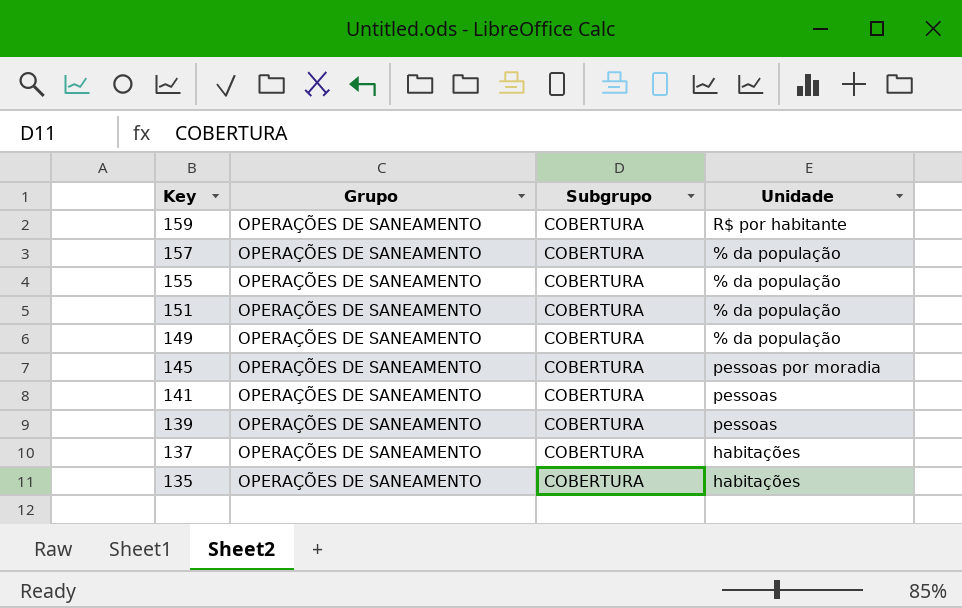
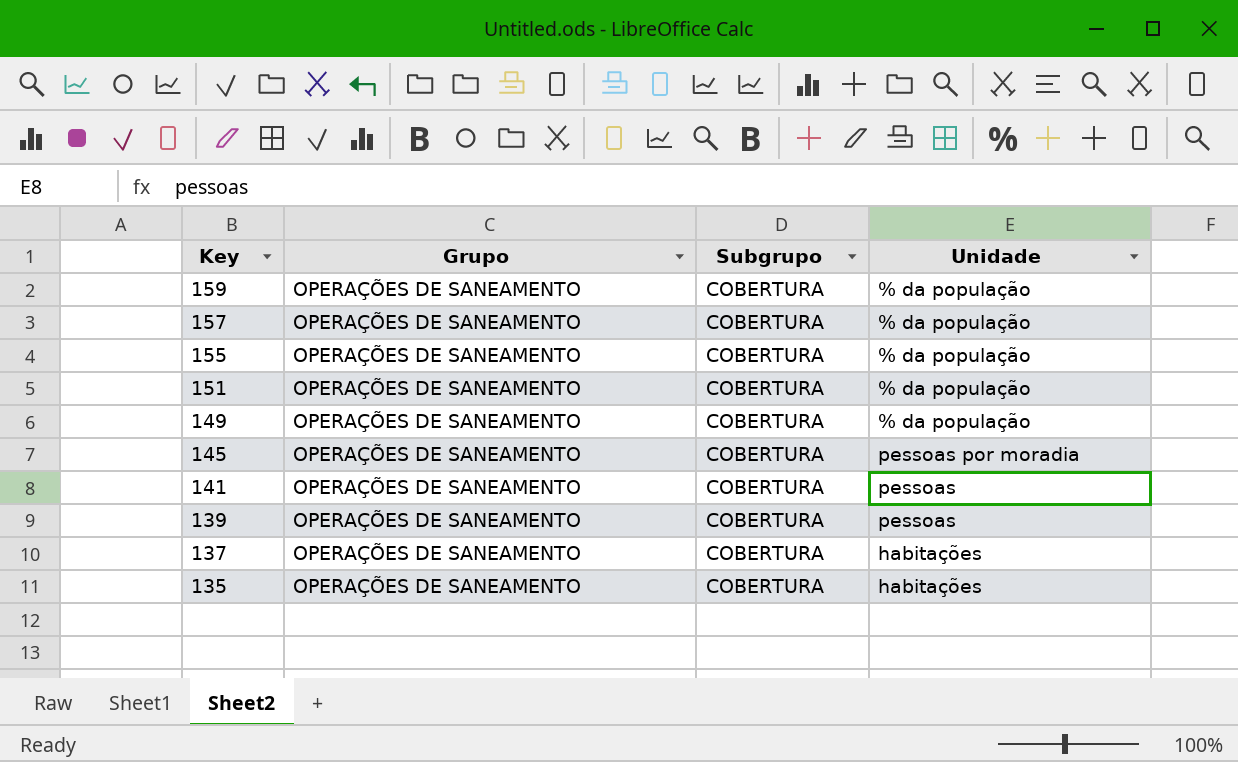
159 | Unidade: R$ por habitante -> % da população

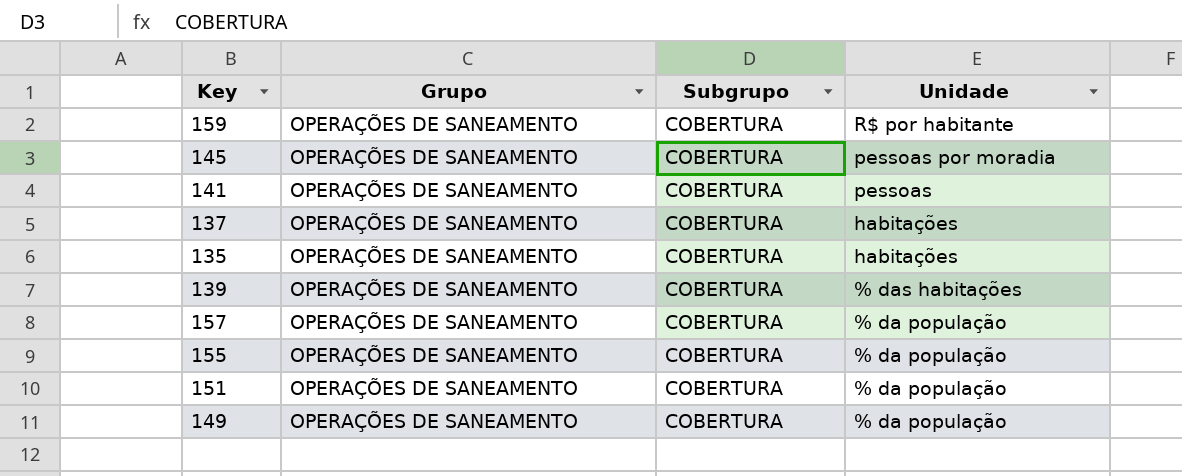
row order: Key descending -> Unidade descending
159 | Unidade: % da população -> R$ por habitante
139 | Unidade: pessoas -> % das habitações

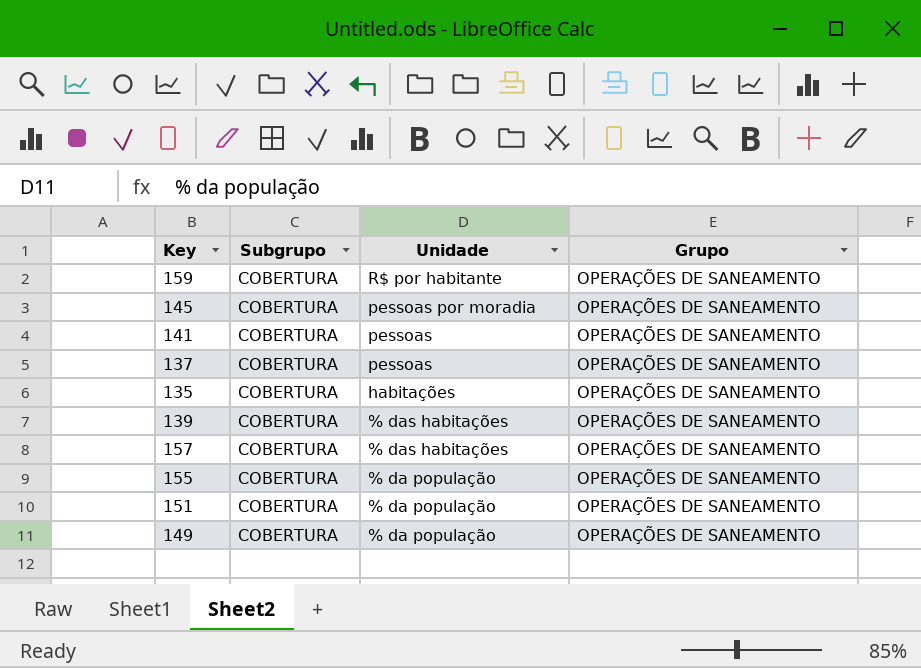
column Grupo | position: 2 -> 4
137 | Unidade: habitações -> pessoas
157 | Unidade: % da população -> % das habitações

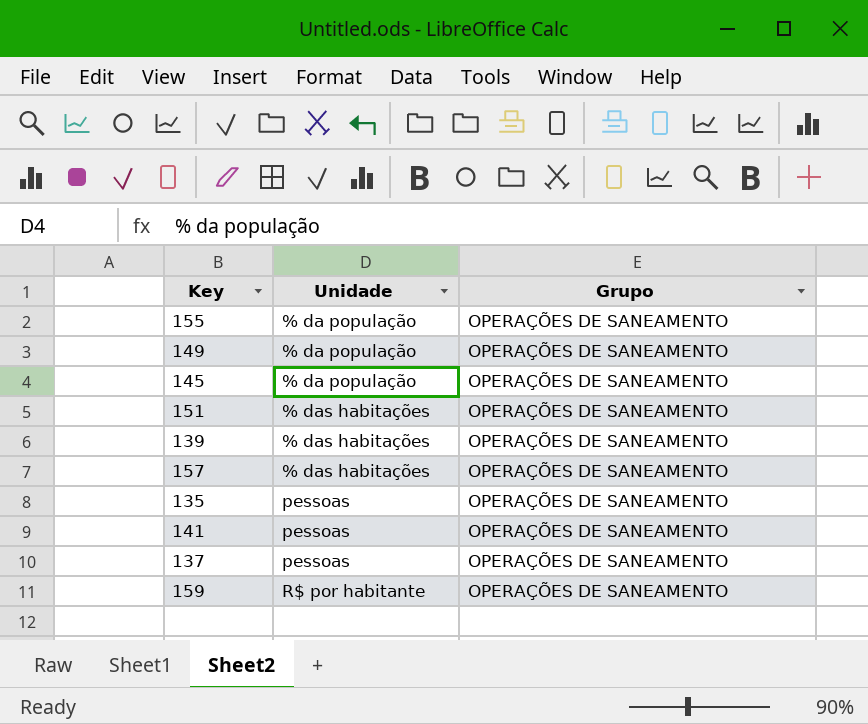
row order: Unidade descending -> Unidade ascending
column Subgrupo | position: 2 -> none
145 | Unidade: pessoas por moradia -> % da população
151 | Unidade: % da população -> % das habitações
135 | Unidade: habitações -> pessoas

